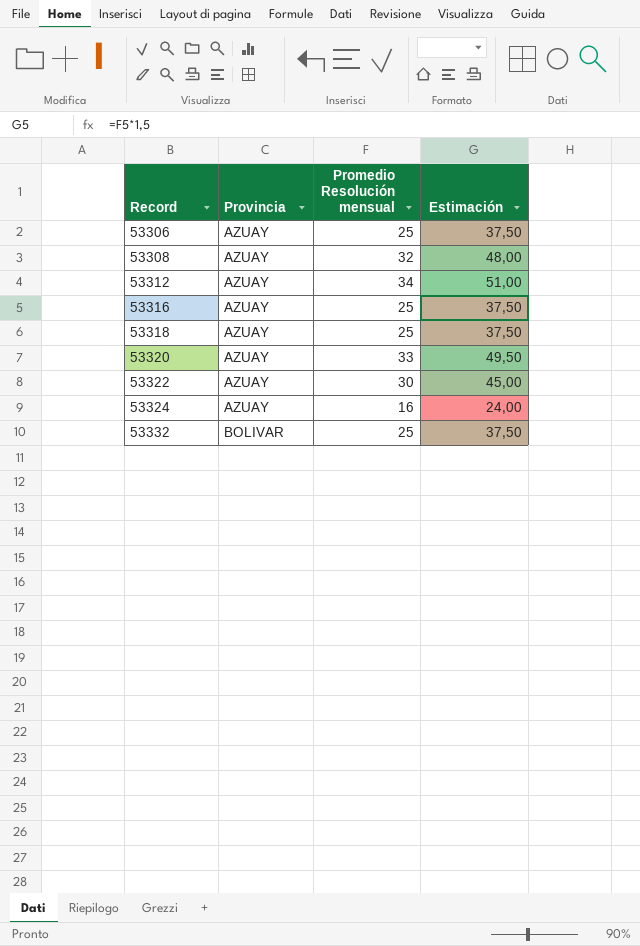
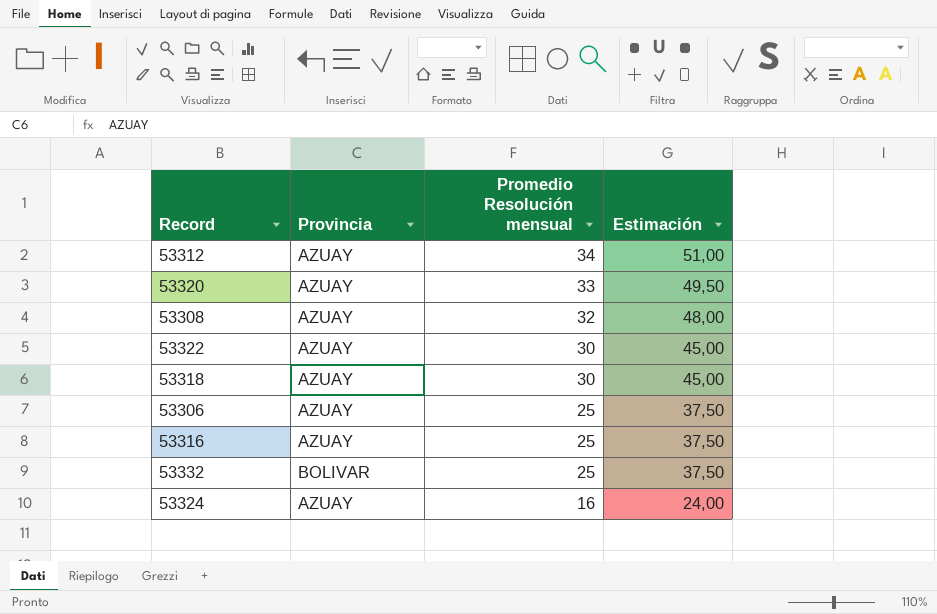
row order: Record ascending -> Promedio Resolución mensual descending
53318 | Promedio Resolución mensual: 25 -> 30
53318 | Estimación: 37,50 -> 45,00

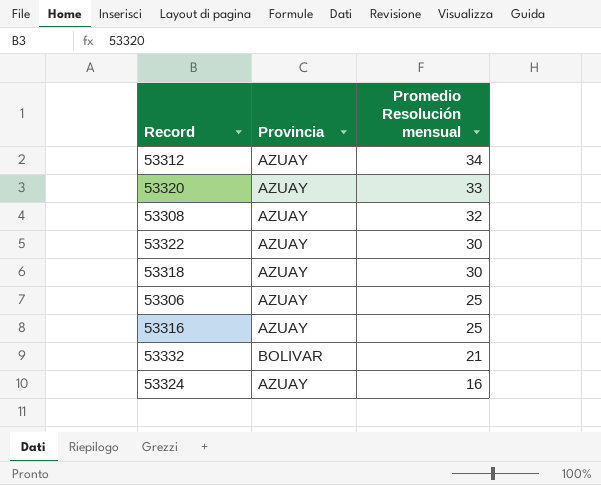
column Estimación | formula: [Promedio Resolución mensual] * 1,5 -> none
53332 | Promedio Resolución mensual: 25 -> 21

